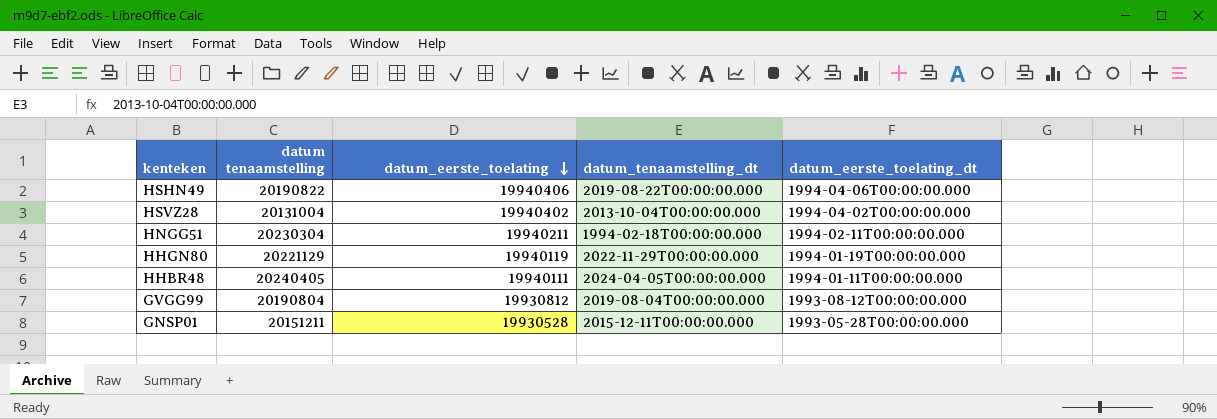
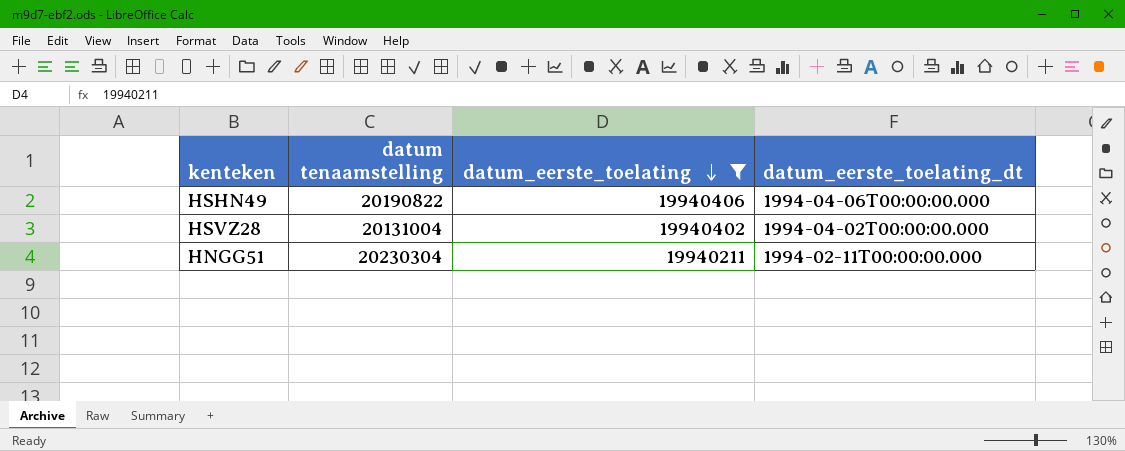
filter: none -> datum_eerste_toelating >= 19940211
column datum_tenaamstelling_dt | position: 4 -> none

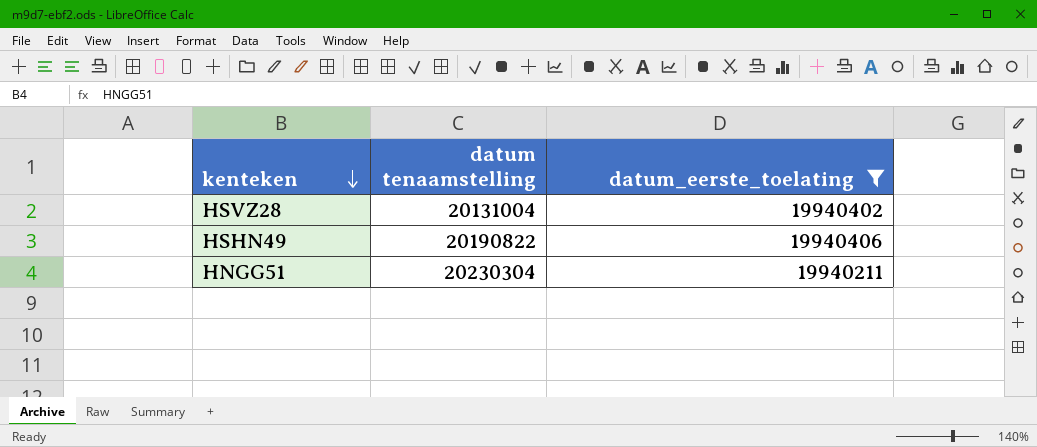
row order: datum_eerste_toelating descending -> kenteken descending
column datum_eerste_toelating_dt | position: 4 -> none

